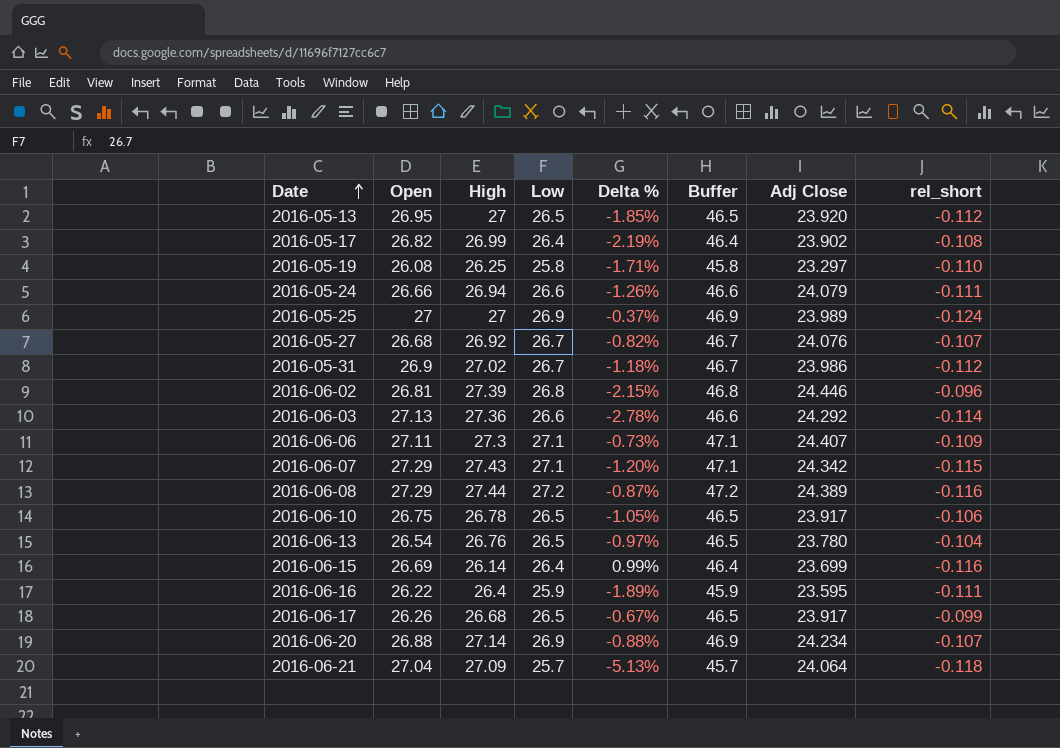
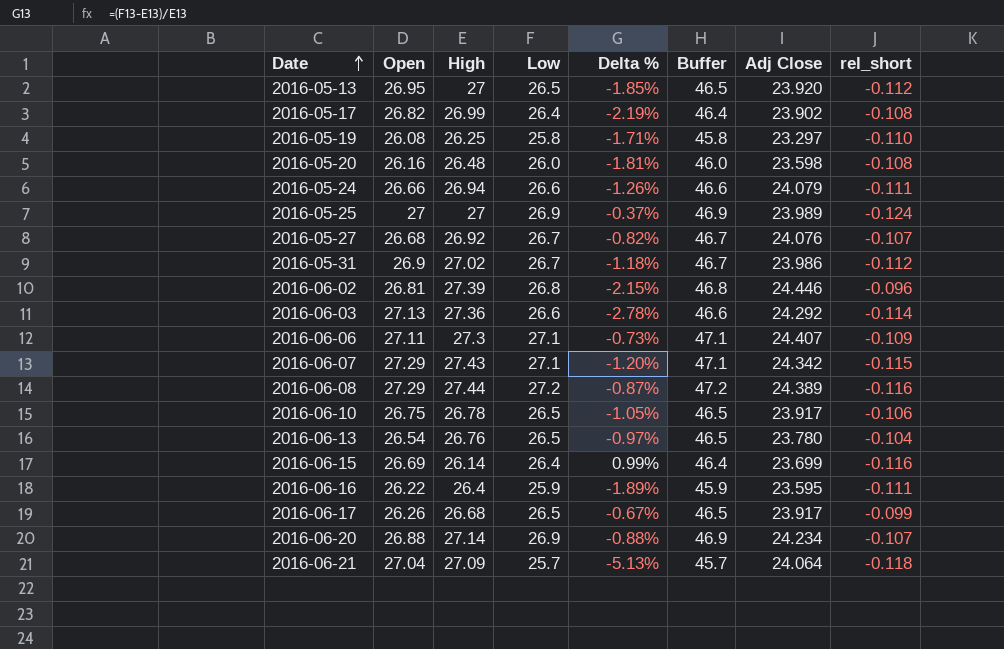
row 2016-05-20: none -> 26.16 | 26.48 | 26.0 | -1.81% | 46.0 | 23.598 | -0.108

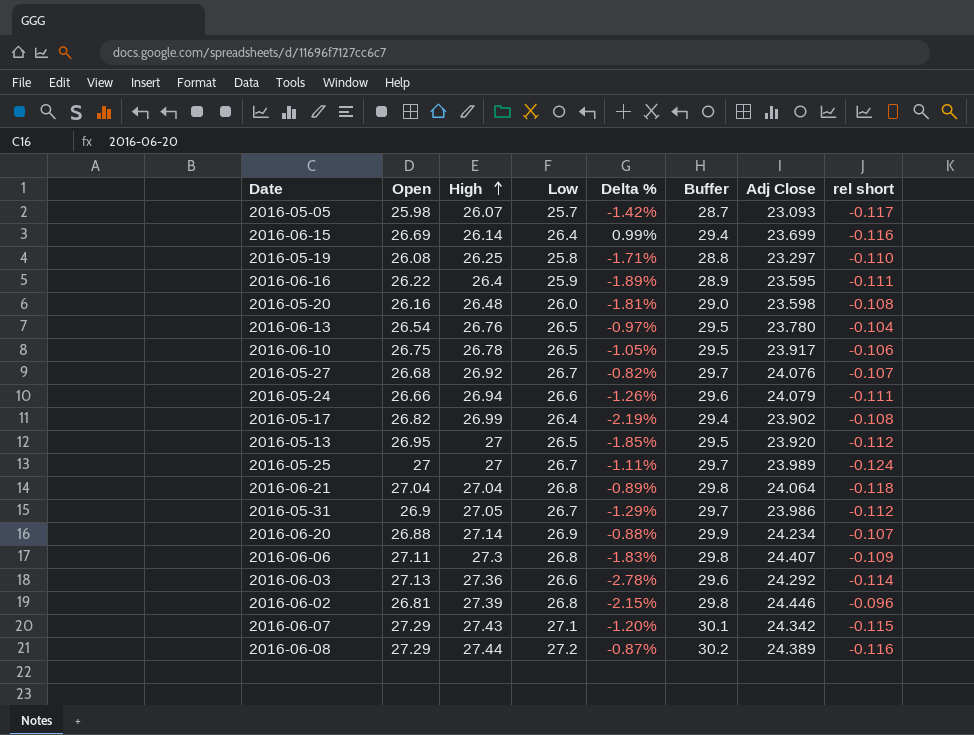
row order: Date ascending -> High ascending
column Buffer | formula: [Low] + 20 -> [Low] + 3
column name: rel_short -> rel short
row 2016-06-17: 26.26 | 26.68 | 26.5 | -0.67% | 46.5 | 23.917 | -0.099 -> none
row 2016-05-05: none -> 25.98 | 26.07 | 25.7 | -1.42% | 28.7 | 23.093 | -0.117
2016-05-25 | Low: 26.9 -> 26.7
2016-05-25 | Delta %: -0.37% -> -1.11%
2016-06-21 | High: 27.09 -> 27.04
2016-06-21 | Low: 25.7 -> 26.8
2016-06-21 | Delta %: -5.13% -> -0.89%
2016-05-31 | High: 27.02 -> 27.05
2016-05-31 | Delta %: -1.18% -> -1.29%
2016-06-06 | Low: 27.1 -> 26.8
2016-06-06 | Delta %: -0.73% -> -1.83%

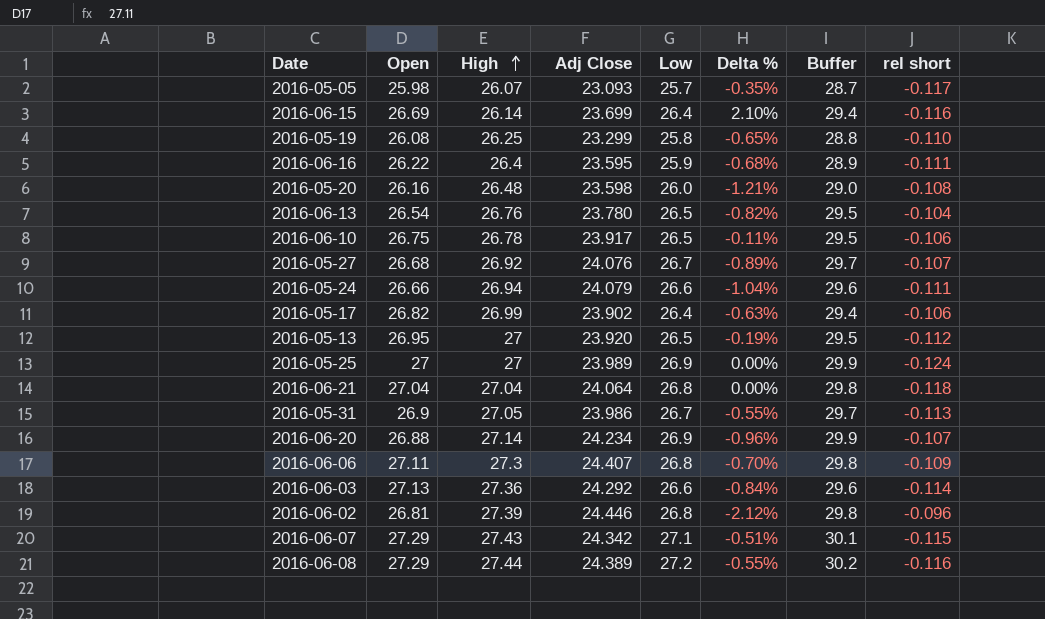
column Adj Close | position: 7 -> 4
column Delta % | formula: ([Low] - [High]) / [High] -> ([Open] - [High]) / [High]
2016-05-19 | Adj Close: 23.297 -> 23.299
2016-05-17 | rel short: -0.108 -> -0.106
2016-05-25 | Low: 26.7 -> 26.9
2016-05-25 | Buffer: 29.7 -> 29.9
2016-05-31 | rel short: -0.112 -> -0.113

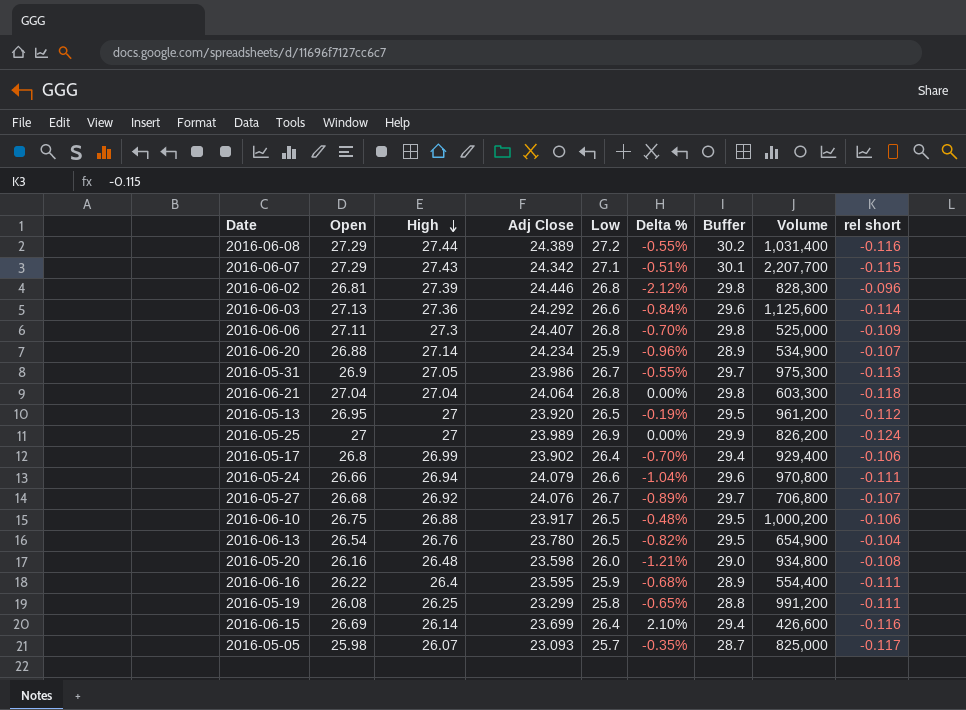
row order: High ascending -> High descending
column Volume | position: none -> 8
2016-06-20 | Low: 26.9 -> 25.9
2016-06-20 | Buffer: 29.9 -> 28.9
2016-05-17 | Open: 26.82 -> 26.8
2016-05-17 | Delta %: -0.63% -> -0.70%
2016-06-10 | High: 26.78 -> 26.88
2016-06-10 | Delta %: -0.11% -> -0.48%
2016-05-19 | rel short: -0.110 -> -0.111

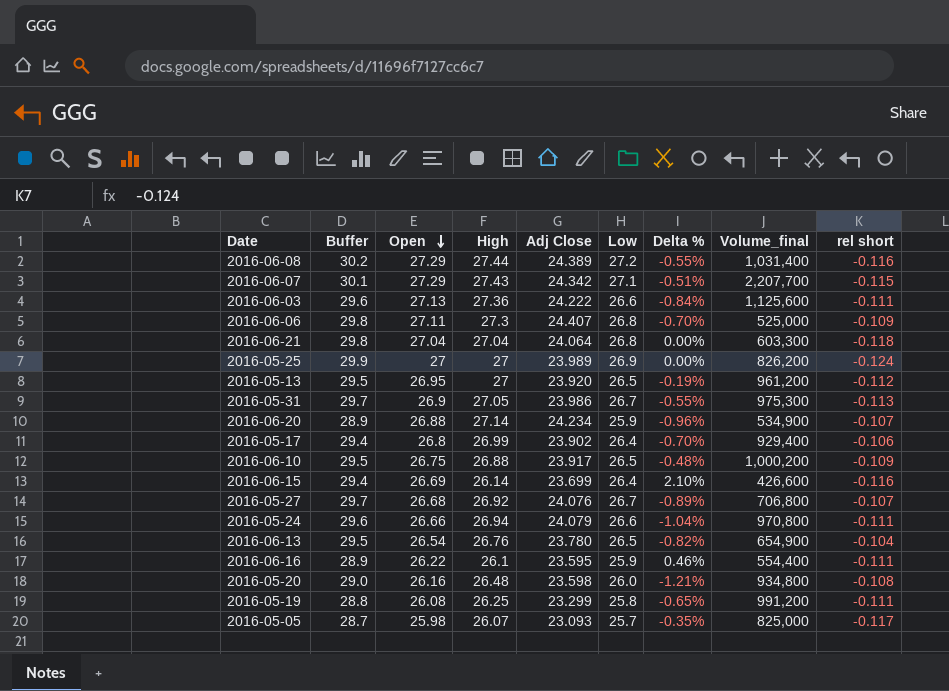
row order: High descending -> Open descending
column Buffer | position: 7 -> 2
column name: Volume -> Volume_final
row 2016-06-02: 26.81 | 27.39 | 24.446 | 26.8 | -2.12% | 29.8 | 828,300 | -0.096 -> none
2016-06-03 | Adj Close: 24.292 -> 24.222
2016-06-03 | rel short: -0.114 -> -0.111
2016-06-10 | rel short: -0.106 -> -0.109
2016-06-16 | High: 26.4 -> 26.1
2016-06-16 | Delta %: -0.68% -> 0.46%

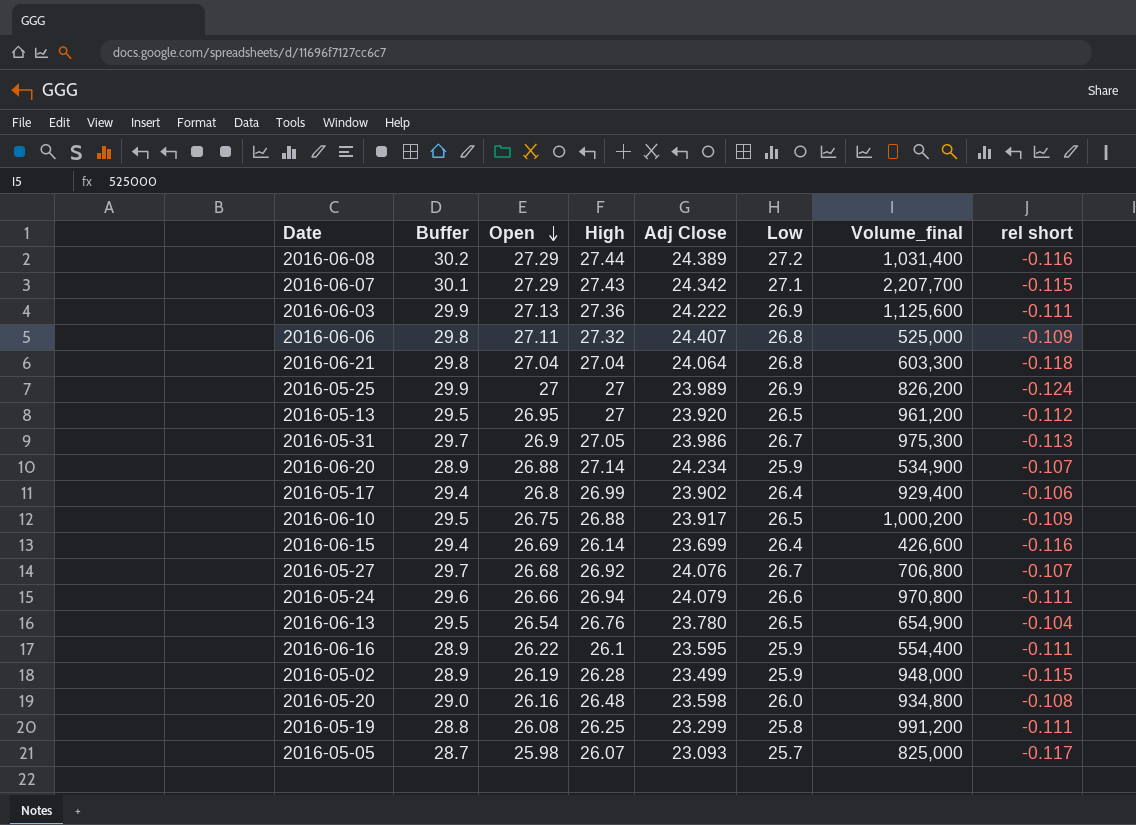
column Delta % | formula: ([Open] - [High]) / [High] -> none
2016-06-03 | Buffer: 29.6 -> 29.9
2016-06-03 | Low: 26.6 -> 26.9
2016-06-06 | High: 27.3 -> 27.32
row 2016-05-02: none -> 28.9 | 26.19 | 26.28 | 23.499 | 25.9 | 948,000 | -0.115

